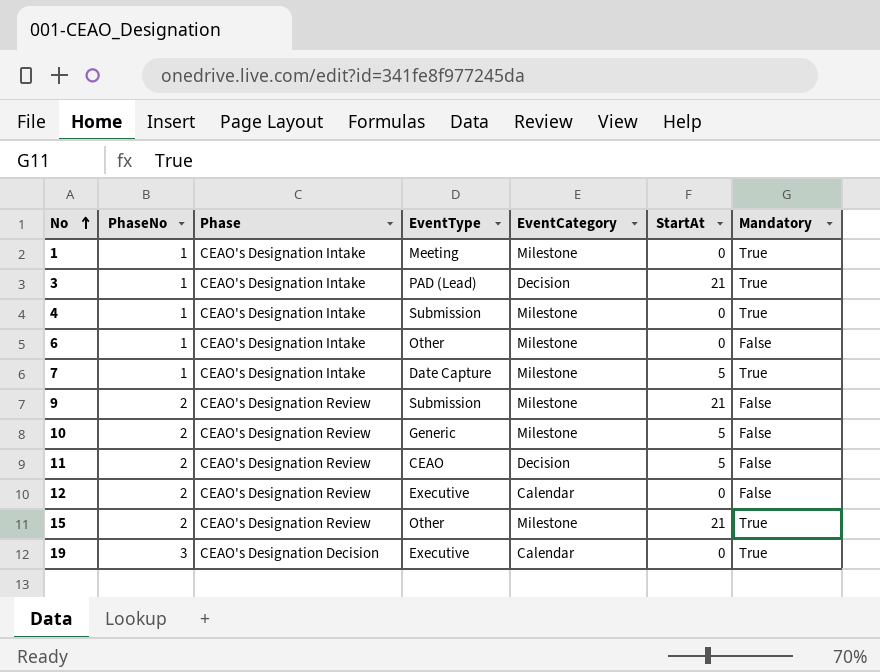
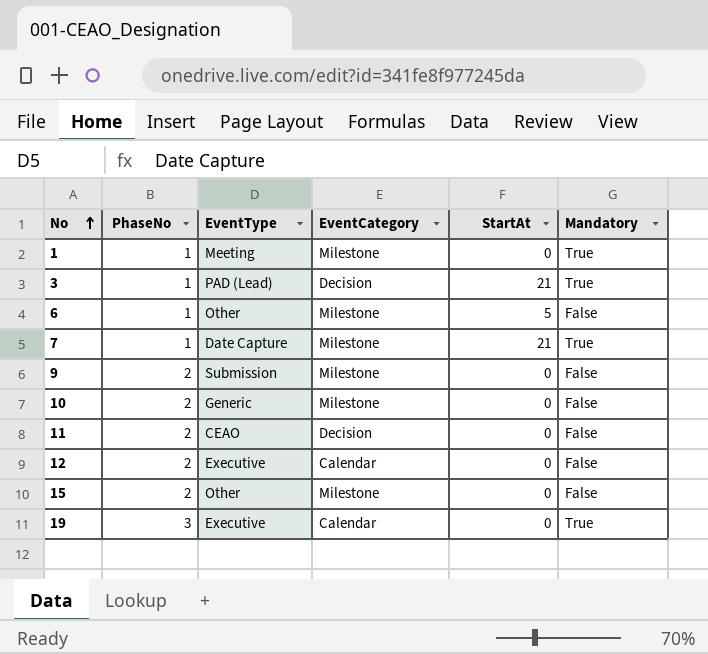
column Phase | position: 3 -> none
row 4: 1 | CEAO's Designation Intake | Submission | Milestone | 0 | True -> none
6 | StartAt: 0 -> 5
7 | StartAt: 5 -> 21
9 | StartAt: 21 -> 0
10 | StartAt: 5 -> 0
11 | StartAt: 5 -> 0
15 | StartAt: 21 -> 0
15 | Mandatory: True -> False

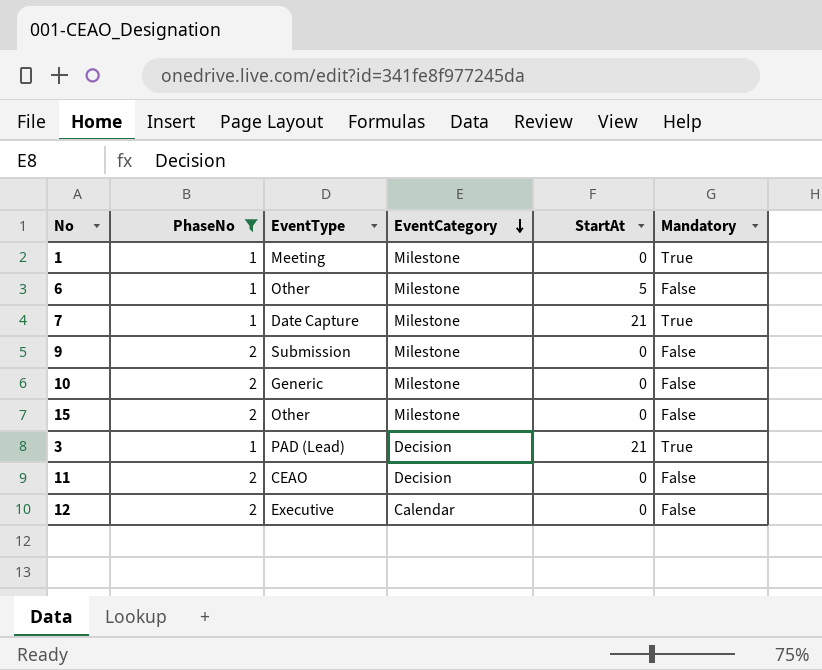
filter: none -> PhaseNo != 3
row order: No ascending -> EventCategory descending

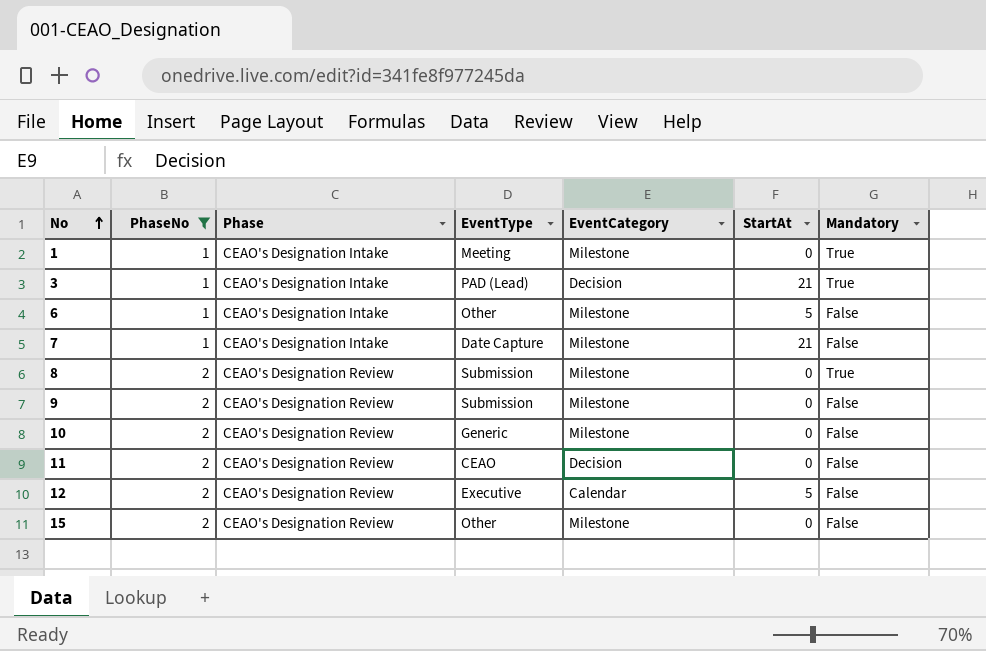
row order: EventCategory descending -> No ascending
column Phase | position: none -> 3
7 | Mandatory: True -> False
row 8: none -> 2 | CEAO's Designation Review | Submission | Milestone | 0 | True
12 | StartAt: 0 -> 5

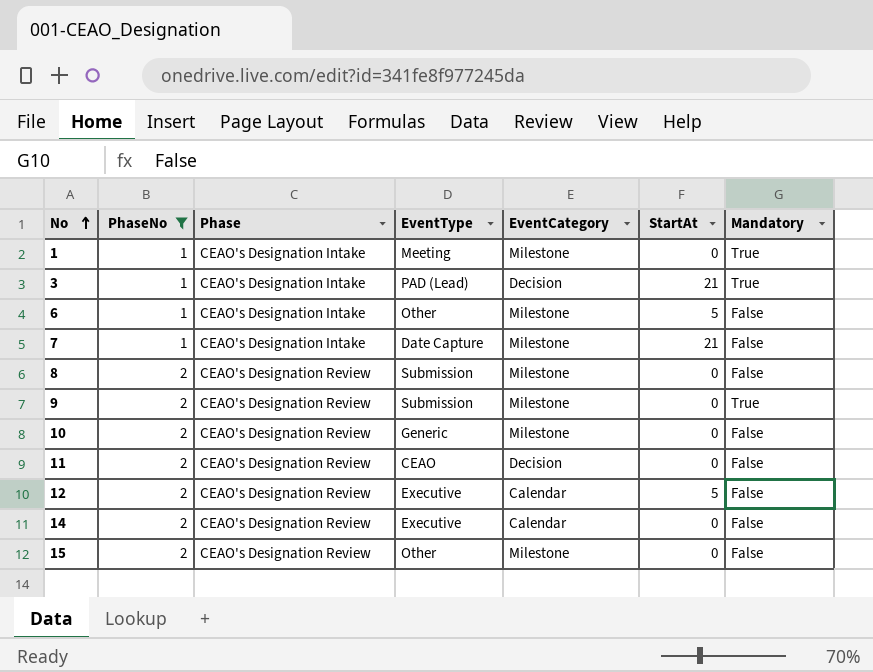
8 | Mandatory: True -> False
9 | Mandatory: False -> True
row 14: none -> 2 | CEAO's Designation Review | Executive | Calendar | 0 | False

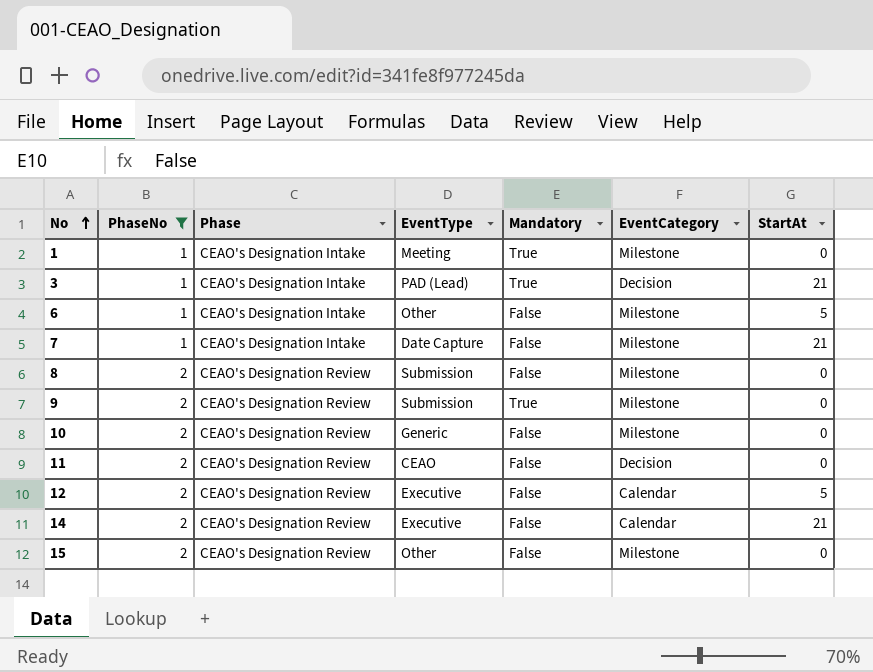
column Mandatory | position: 7 -> 5
14 | StartAt: 0 -> 21

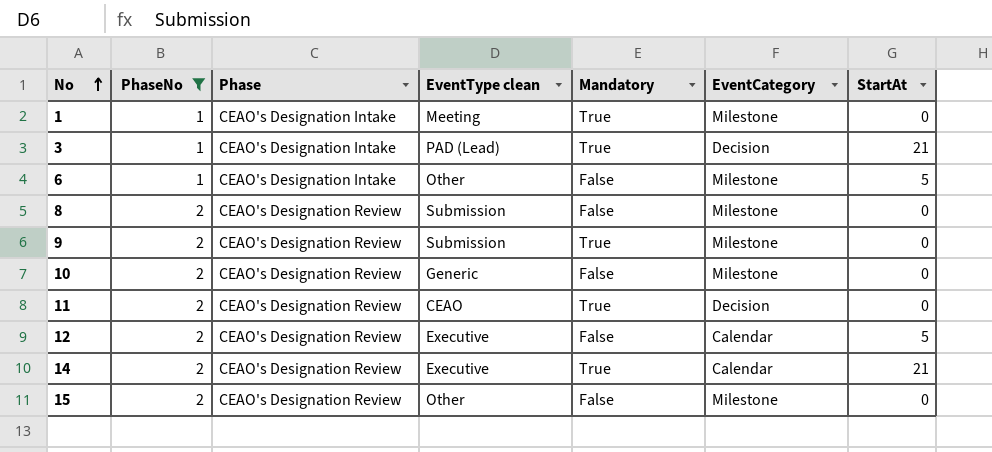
column name: EventType -> EventType clean
row 7: 1 | CEAO's Designation Intake | Date Capture | False | Milestone | 21 -> none
11 | Mandatory: False -> True
14 | Mandatory: False -> True

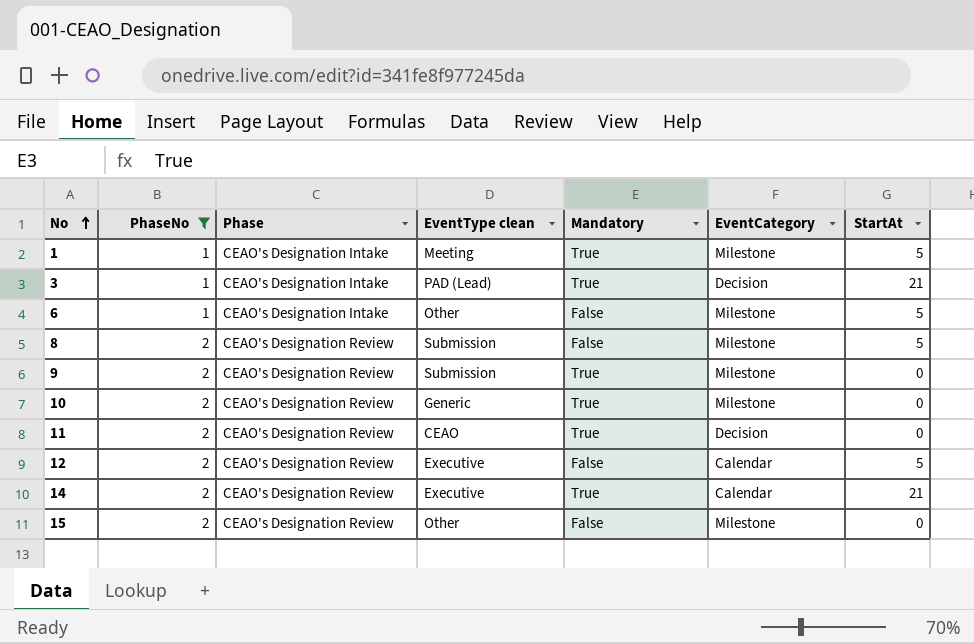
1 | StartAt: 0 -> 5
8 | StartAt: 0 -> 5
10 | Mandatory: False -> True

